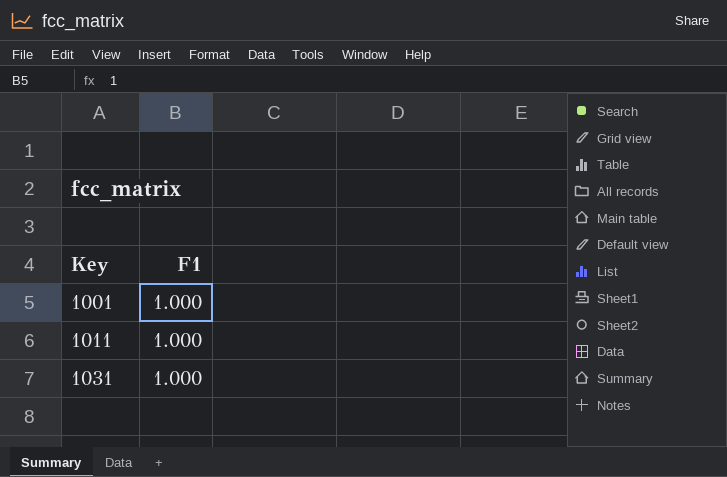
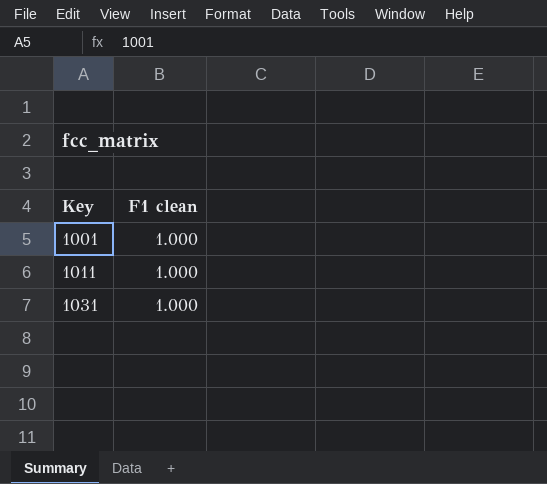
column name: F1 -> F1 clean

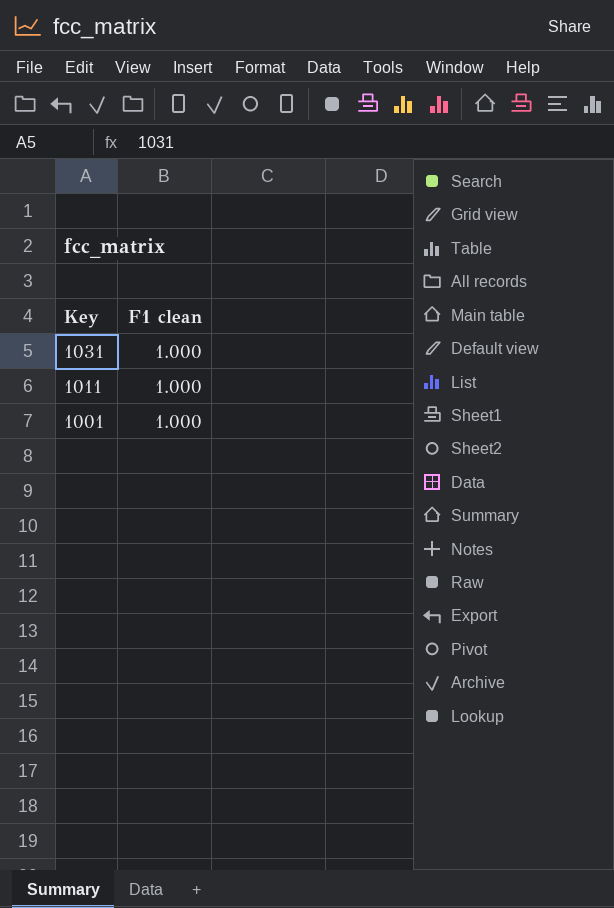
row order: Key ascending -> Key descending

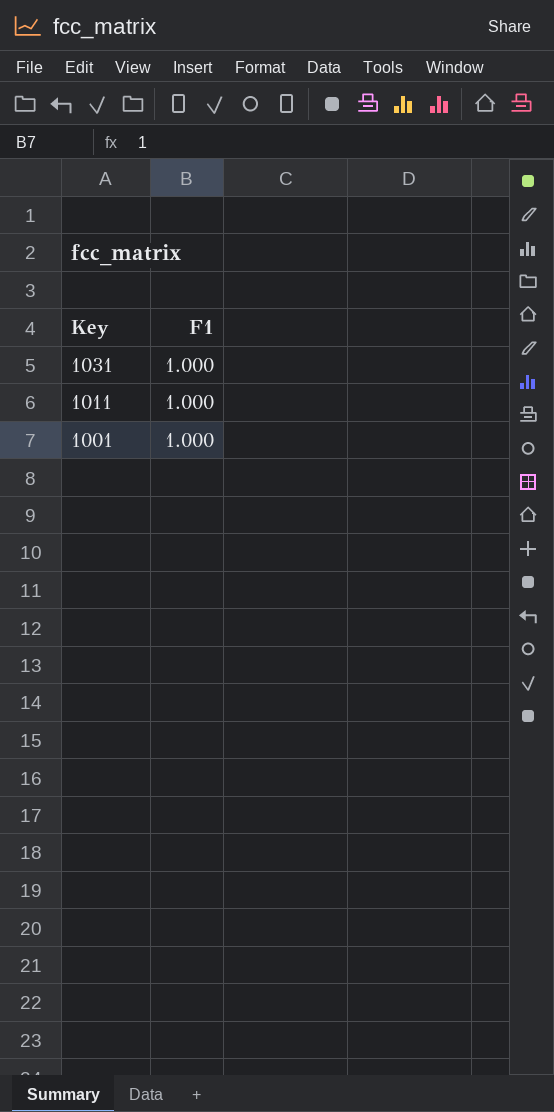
column name: F1 clean -> F1

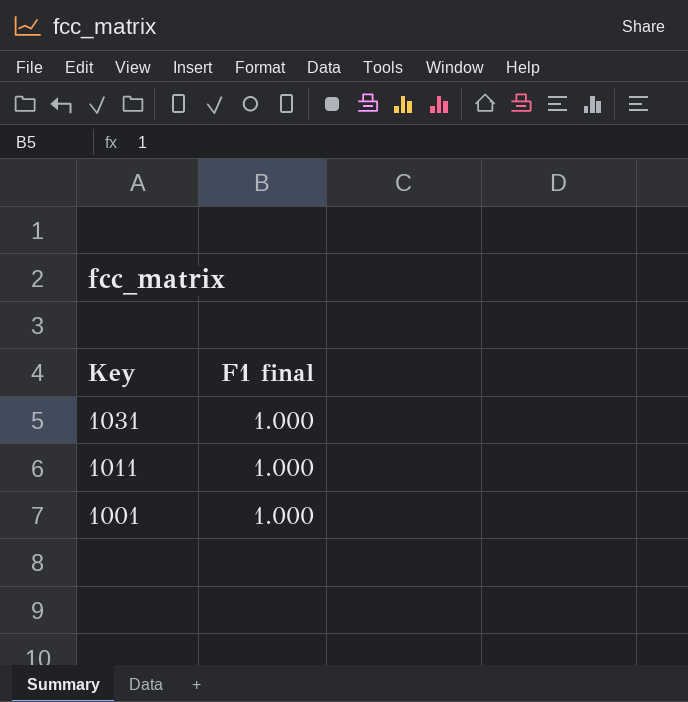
column name: F1 -> F1 final

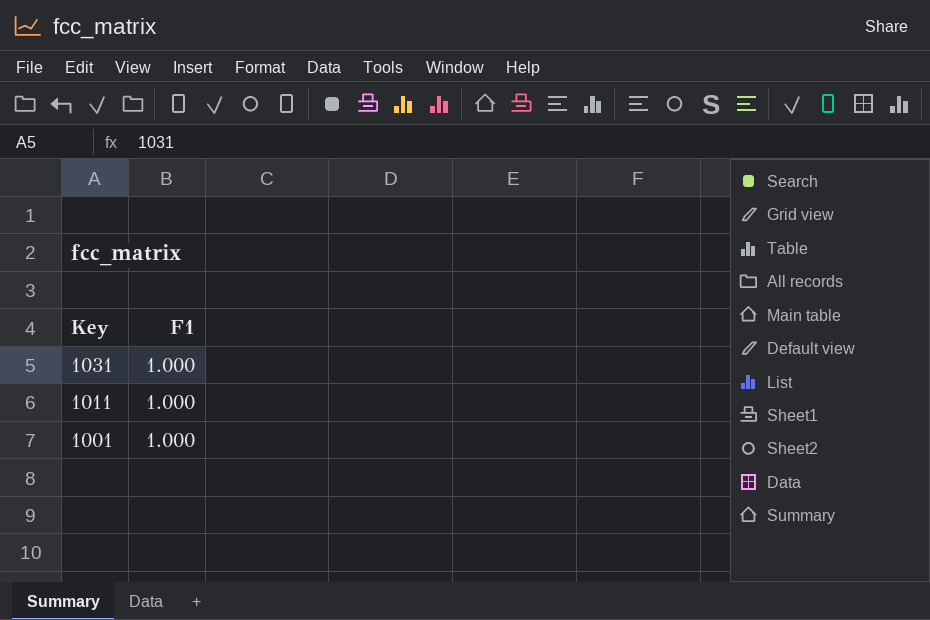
column name: F1 final -> F1

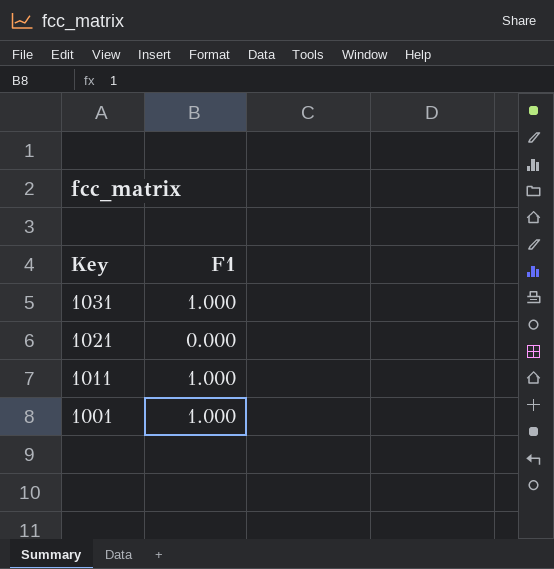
row 1021: none -> 0.000

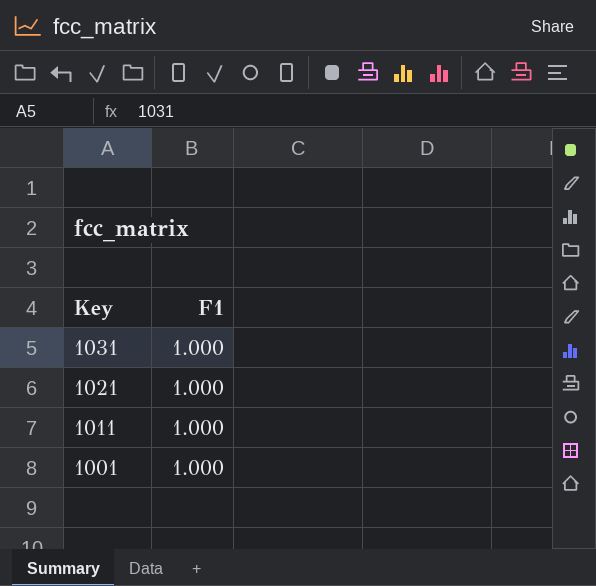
1021 | F1: 0.000 -> 1.000

